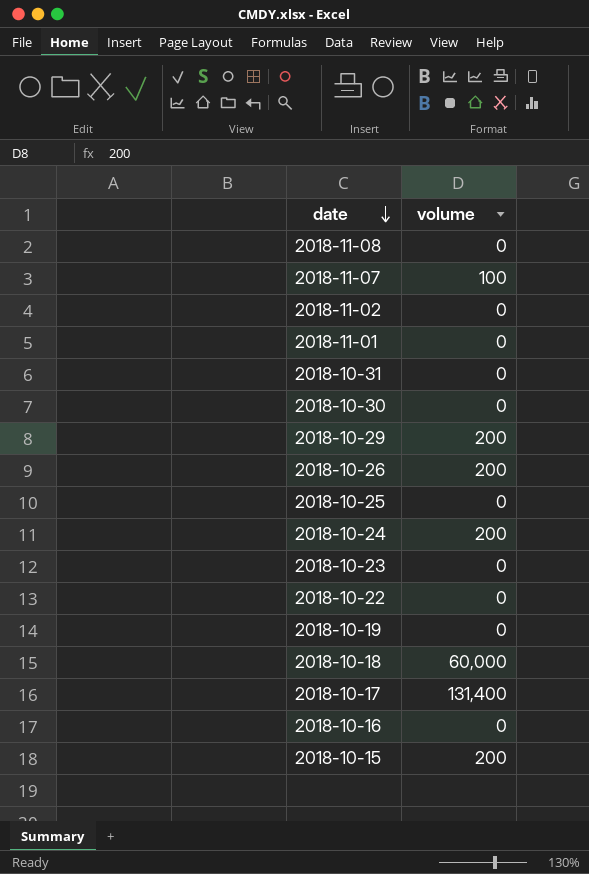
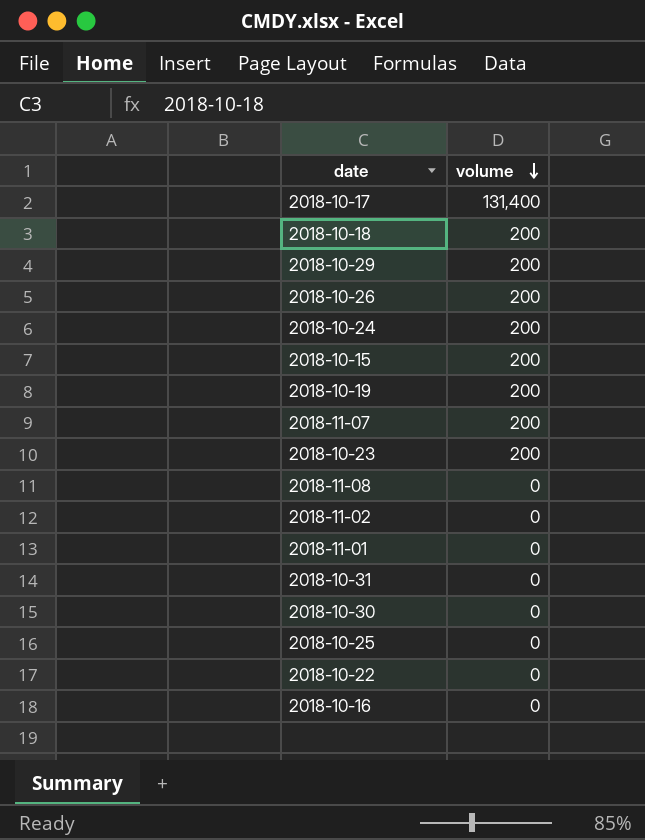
row order: date descending -> volume descending
2018-10-18 | volume: 60,000 -> 200
2018-10-19 | volume: 0 -> 200
2018-11-07 | volume: 100 -> 200
2018-10-23 | volume: 0 -> 200

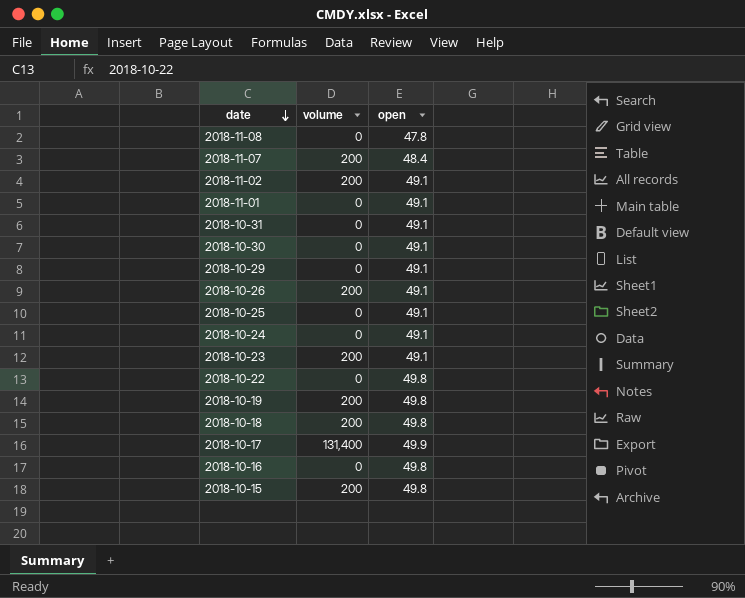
row order: volume descending -> date descending
column open | position: none -> 3
2018-11-02 | volume: 0 -> 200
2018-10-29 | volume: 200 -> 0
2018-10-24 | volume: 200 -> 0

